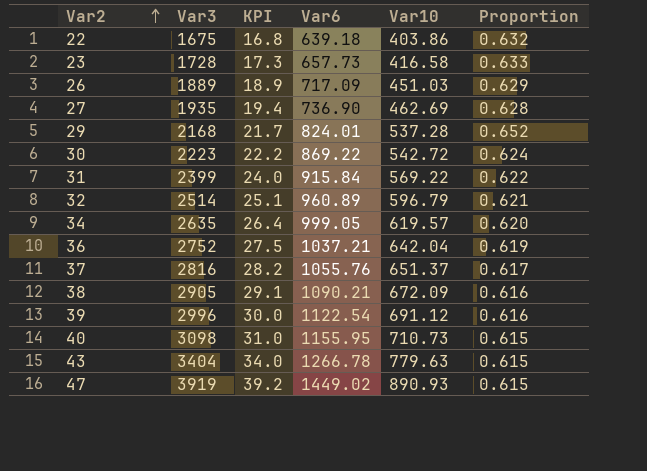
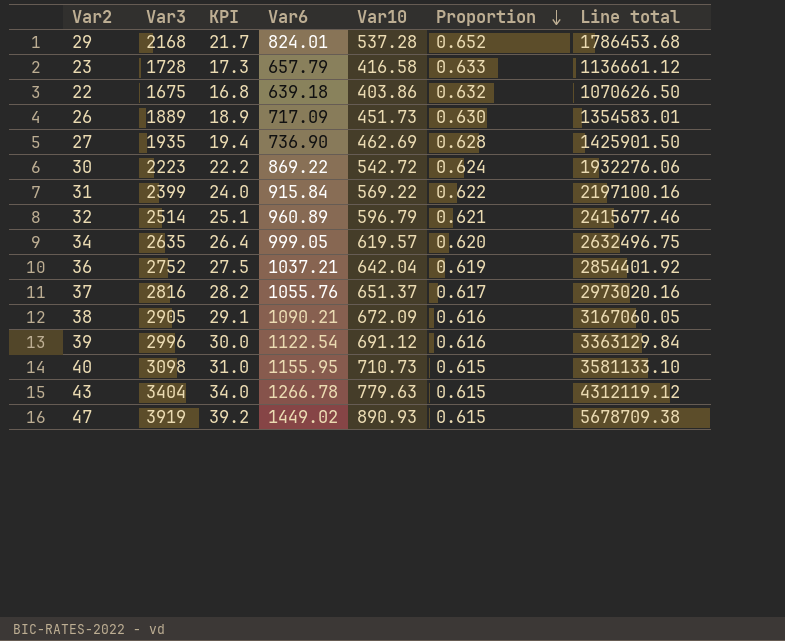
row order: Var2 ascending -> Proportion descending
column Line total | formula: none -> [Var3] * [Var6]
23 | Var6: 657.73 -> 657.79
26 | Var10: 451.03 -> 451.73
26 | Proportion: 0.629 -> 0.630

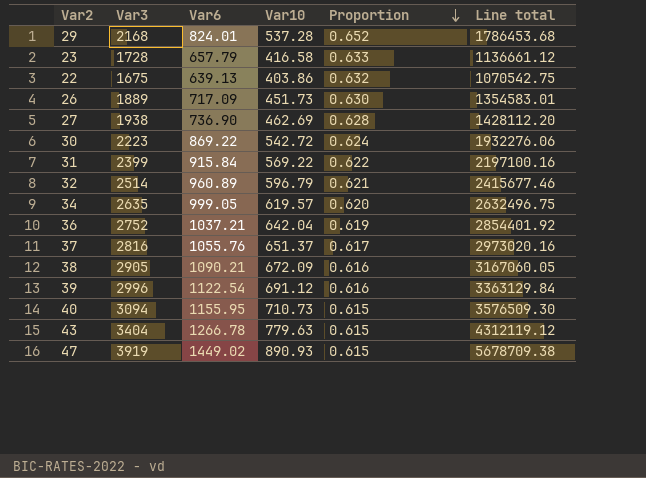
column KPI | formula: [Var3] * 0.01 -> none
22 | Var6: 639.18 -> 639.13
22 | Line total: 1070626.50 -> 1070542.75
27 | Var3: 1935 -> 1938
27 | Line total: 1425901.50 -> 1428112.20
40 | Var3: 3098 -> 3094
40 | Line total: 3581133.10 -> 3576509.30

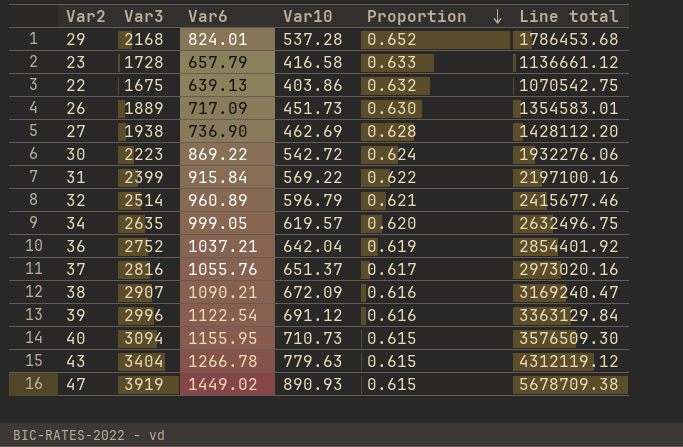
38 | Var3: 2905 -> 2907
38 | Line total: 3167060.05 -> 3169240.47

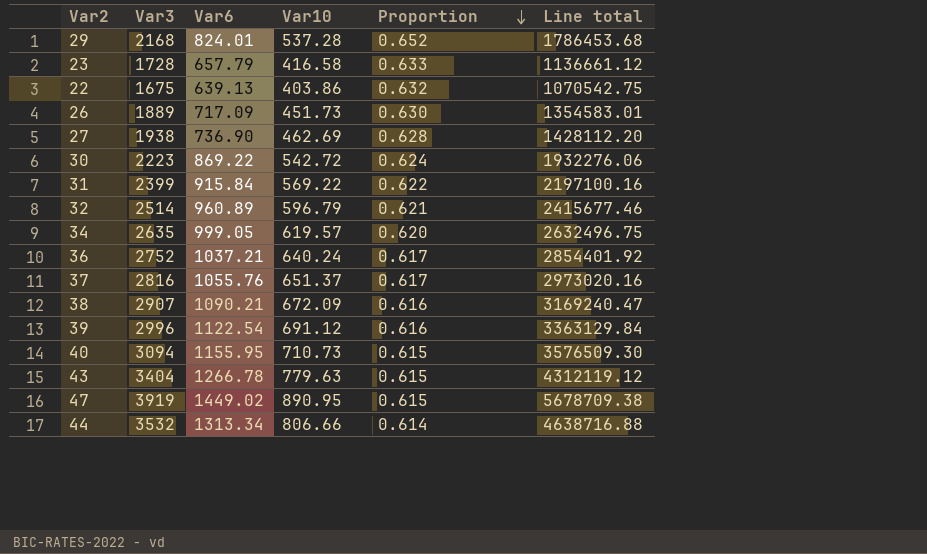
36 | Var10: 642.04 -> 640.24
36 | Proportion: 0.619 -> 0.617
47 | Var10: 890.93 -> 890.95
row 44: none -> 3532 | 1313.34 | 806.66 | 0.614 | 4638716.88

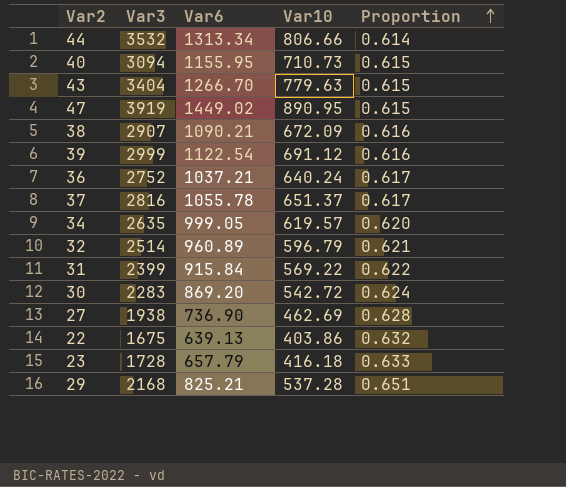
row order: Proportion descending -> Proportion ascending
column Line total | formula: [Var3] * [Var6] -> none
row 26: 1889 | 717.09 | 451.73 | 0.630 | 1354583.01 -> none
43 | Var6: 1266.78 -> 1266.70
39 | Var3: 2996 -> 2999
37 | Var6: 1055.76 -> 1055.78
30 | Var3: 2223 -> 2283
30 | Var6: 869.22 -> 869.20
23 | Var10: 416.58 -> 416.18
29 | Var6: 824.01 -> 825.21
29 | Proportion: 0.652 -> 0.651

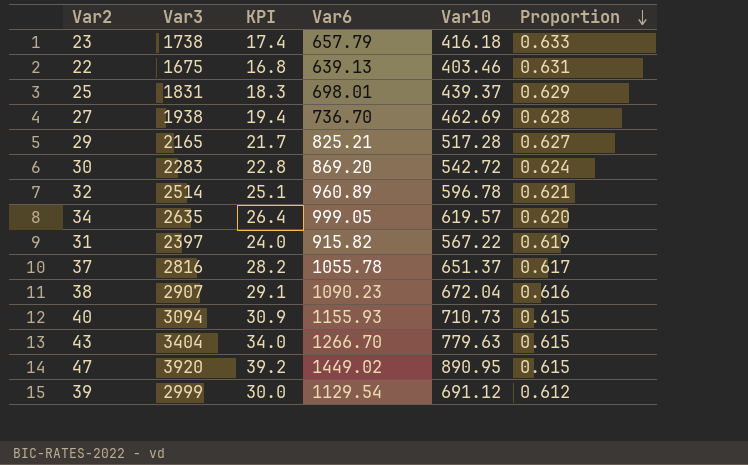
row order: Proportion ascending -> Proportion descending
column KPI | formula: none -> [Var3] * 0.01
row 44: 3532 | 1313.34 | 806.66 | 0.614 -> none
row 36: 2752 | 1037.21 | 640.24 | 0.617 -> none
23 | Var3: 1728 -> 1738
22 | Var10: 403.86 -> 403.46
22 | Proportion: 0.632 -> 0.631
row 25: none -> 1831 | 18.3 | 698.01 | 439.37 | 0.629
27 | Var6: 736.90 -> 736.70
29 | Var3: 2168 -> 2165
29 | Var10: 537.28 -> 517.28
29 | Proportion: 0.651 -> 0.627
32 | Var10: 596.79 -> 596.78
31 | Var3: 2399 -> 2397
31 | Var6: 915.84 -> 915.82
31 | Var10: 569.22 -> 567.22
31 | Proportion: 0.622 -> 0.619
38 | Var6: 1090.21 -> 1090.23
38 | Var10: 672.09 -> 672.04
40 | Var6: 1155.95 -> 1155.93
47 | Var3: 3919 -> 3920
39 | Var6: 1122.54 -> 1129.54
39 | Proportion: 0.616 -> 0.612

